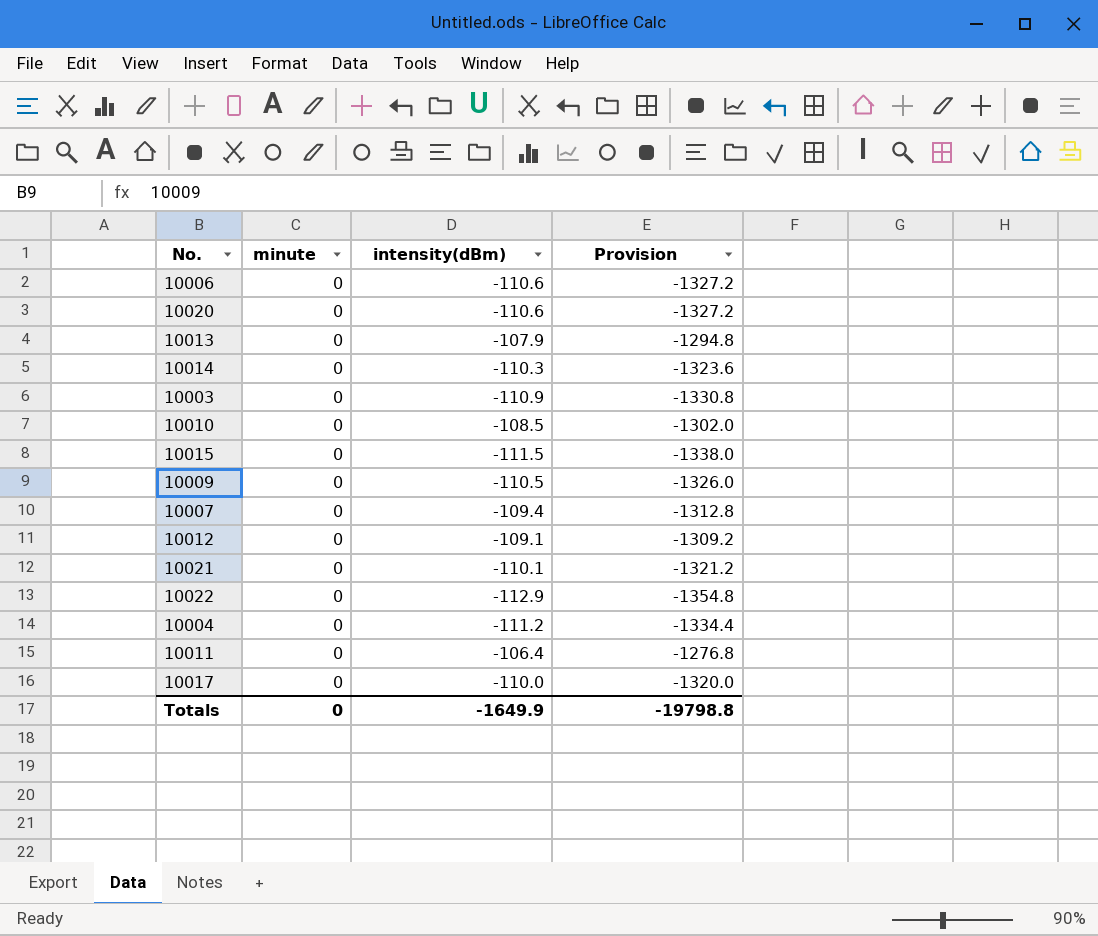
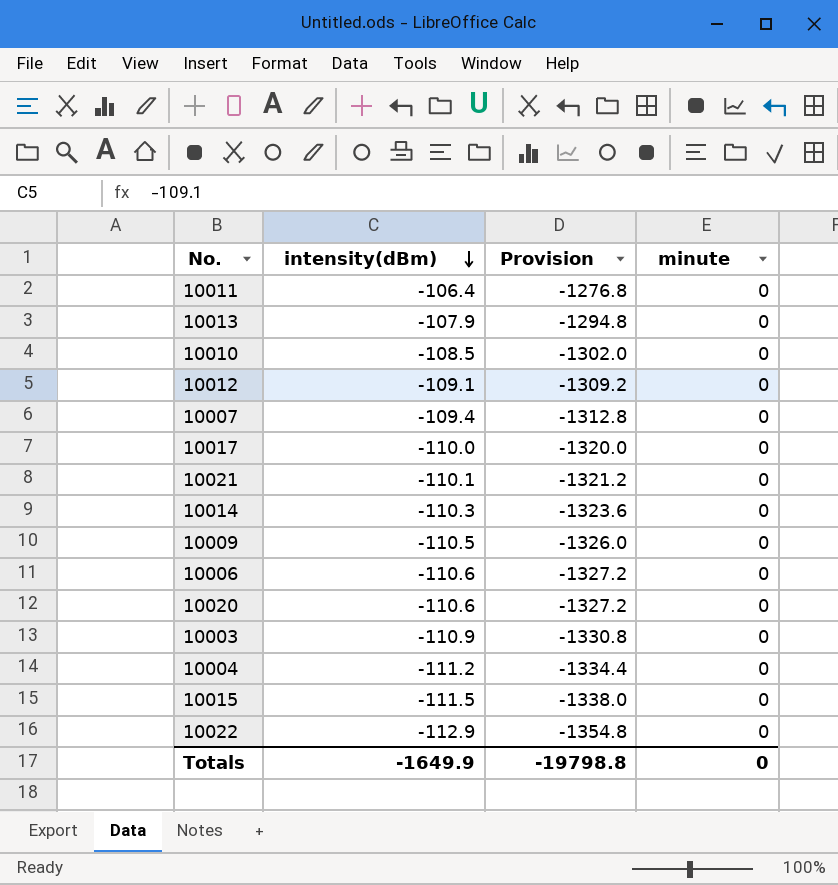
row order: none -> intensity(dBm) descending
column minute | position: 2 -> 4

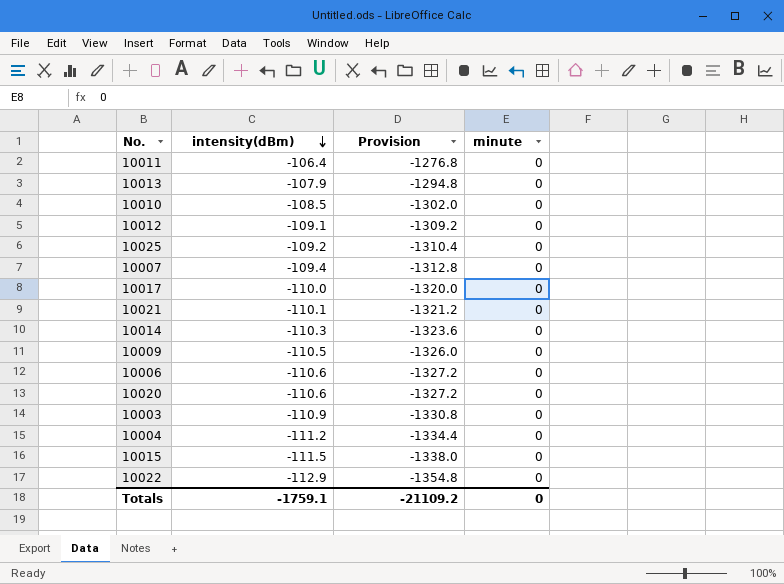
row 10025: none -> -109.2 | -1310.4 | 0
Totals | intensity(dBm): -1649.9 -> -1759.1
Totals | Provision: -19798.8 -> -21109.2

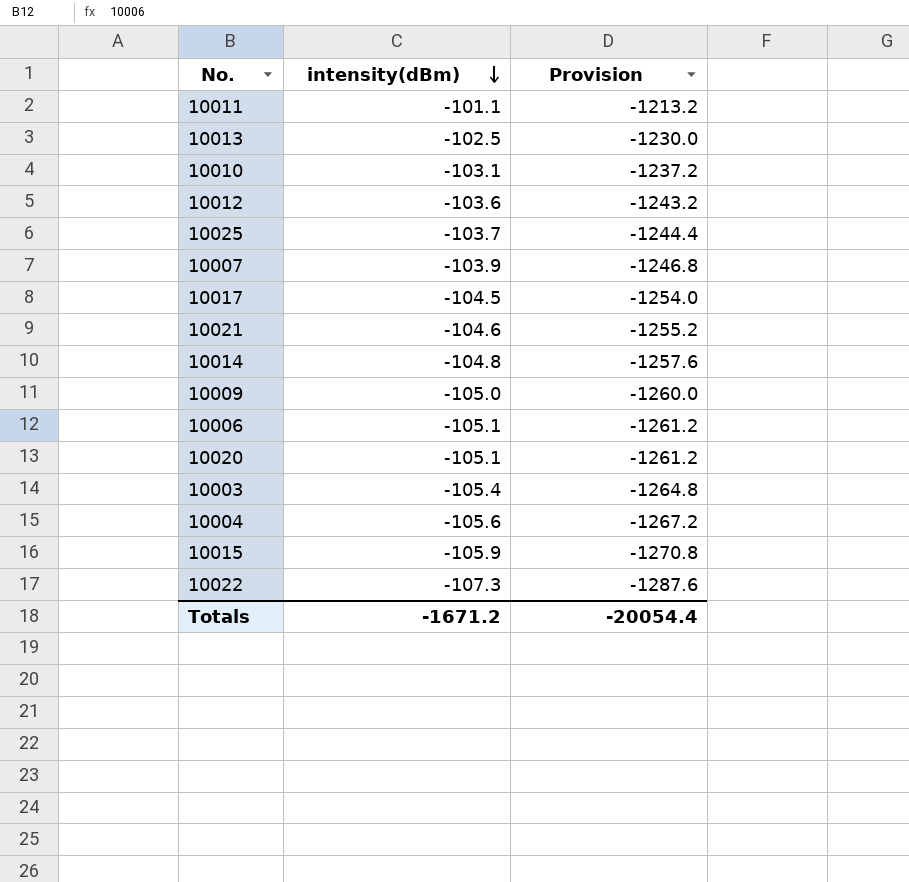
column minute | position: 4 -> none
10011 | intensity(dBm): -106.4 -> -101.1
10011 | Provision: -1276.8 -> -1213.2
10013 | intensity(dBm): -107.9 -> -102.5
10013 | Provision: -1294.8 -> -1230.0
10010 | intensity(dBm): -108.5 -> -103.1
10010 | Provision: -1302.0 -> -1237.2
10012 | intensity(dBm): -109.1 -> -103.6
10012 | Provision: -1309.2 -> -1243.2
10025 | intensity(dBm): -109.2 -> -103.7
10025 | Provision: -1310.4 -> -1244.4
10007 | intensity(dBm): -109.4 -> -103.9
10007 | Provision: -1312.8 -> -1246.8
10017 | intensity(dBm): -110.0 -> -104.5
10017 | Provision: -1320.0 -> -1254.0
10021 | intensity(dBm): -110.1 -> -104.6
10021 | Provision: -1321.2 -> -1255.2
10014 | intensity(dBm): -110.3 -> -104.8
10014 | Provision: -1323.6 -> -1257.6
10009 | intensity(dBm): -110.5 -> -105.0
10009 | Provision: -1326.0 -> -1260.0
10006 | intensity(dBm): -110.6 -> -105.1
10006 | Provision: -1327.2 -> -1261.2
10020 | intensity(dBm): -110.6 -> -105.1
10020 | Provision: -1327.2 -> -1261.2
10003 | intensity(dBm): -110.9 -> -105.4
10003 | Provision: -1330.8 -> -1264.8
10004 | intensity(dBm): -111.2 -> -105.6
10004 | Provision: -1334.4 -> -1267.2
10015 | intensity(dBm): -111.5 -> -105.9
10015 | Provision: -1338.0 -> -1270.8
10022 | intensity(dBm): -112.9 -> -107.3
10022 | Provision: -1354.8 -> -1287.6
Totals | intensity(dBm): -1759.1 -> -1671.2
Totals | Provision: -21109.2 -> -20054.4

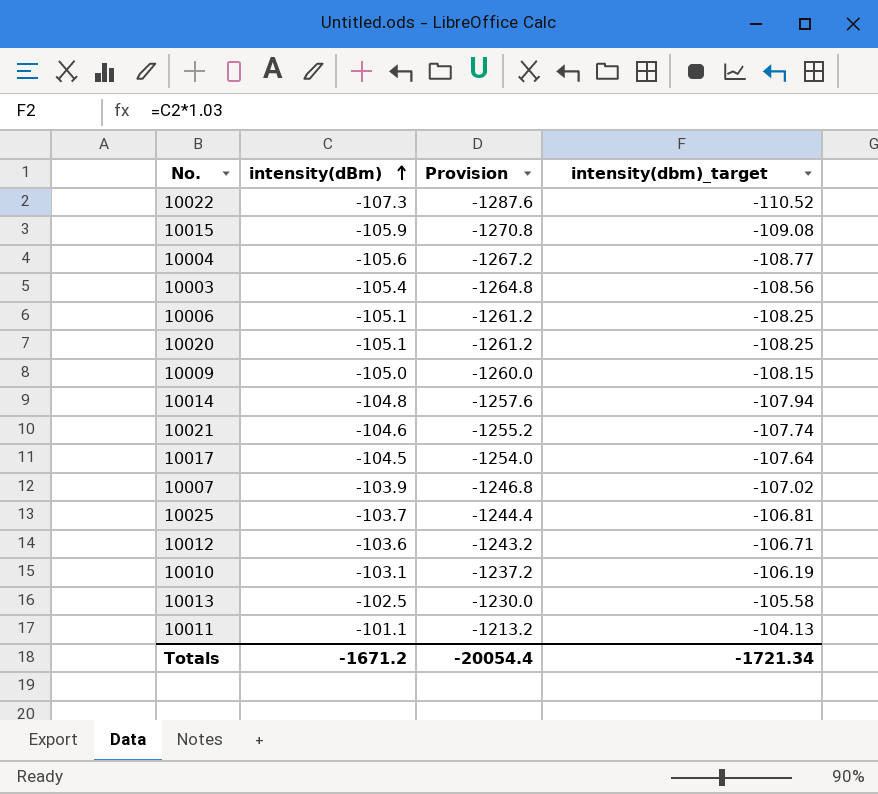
row order: intensity(dBm) descending -> intensity(dBm) ascending
column intensity(dbm)_target | formula: none -> [intensity(dBm)] * 1.03

